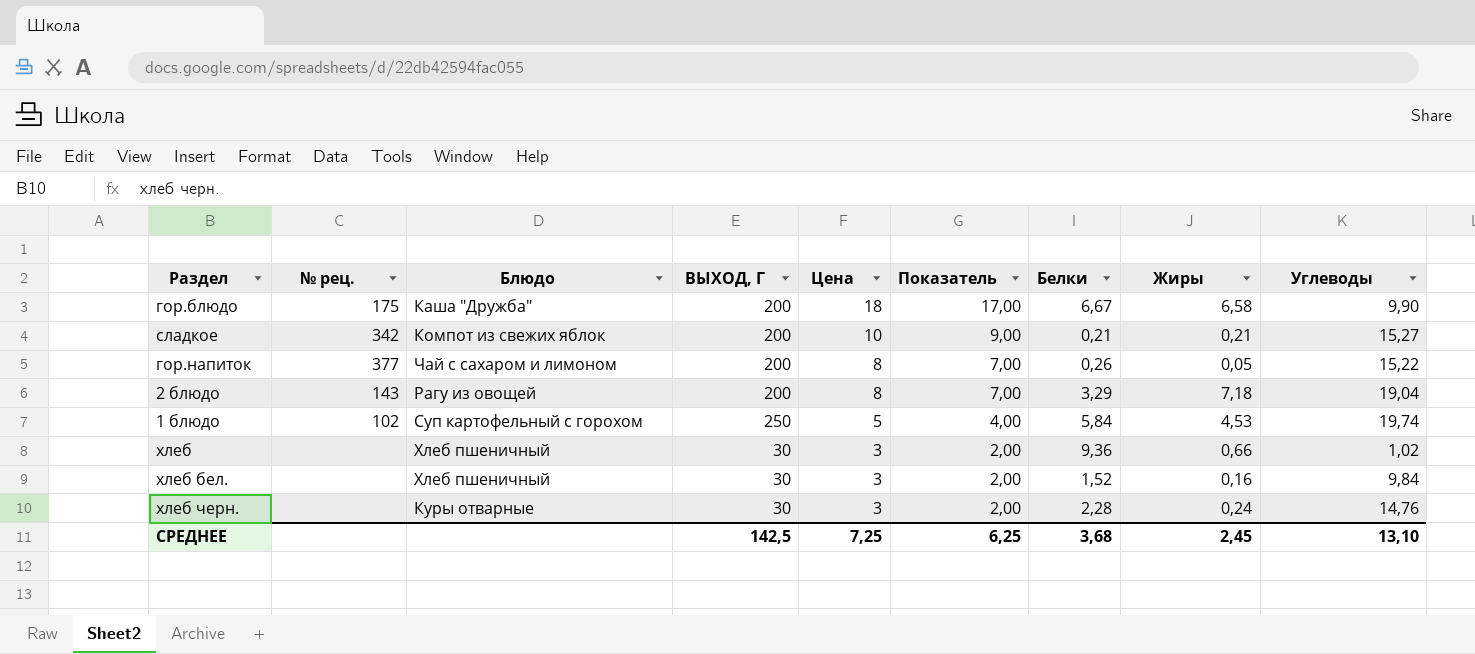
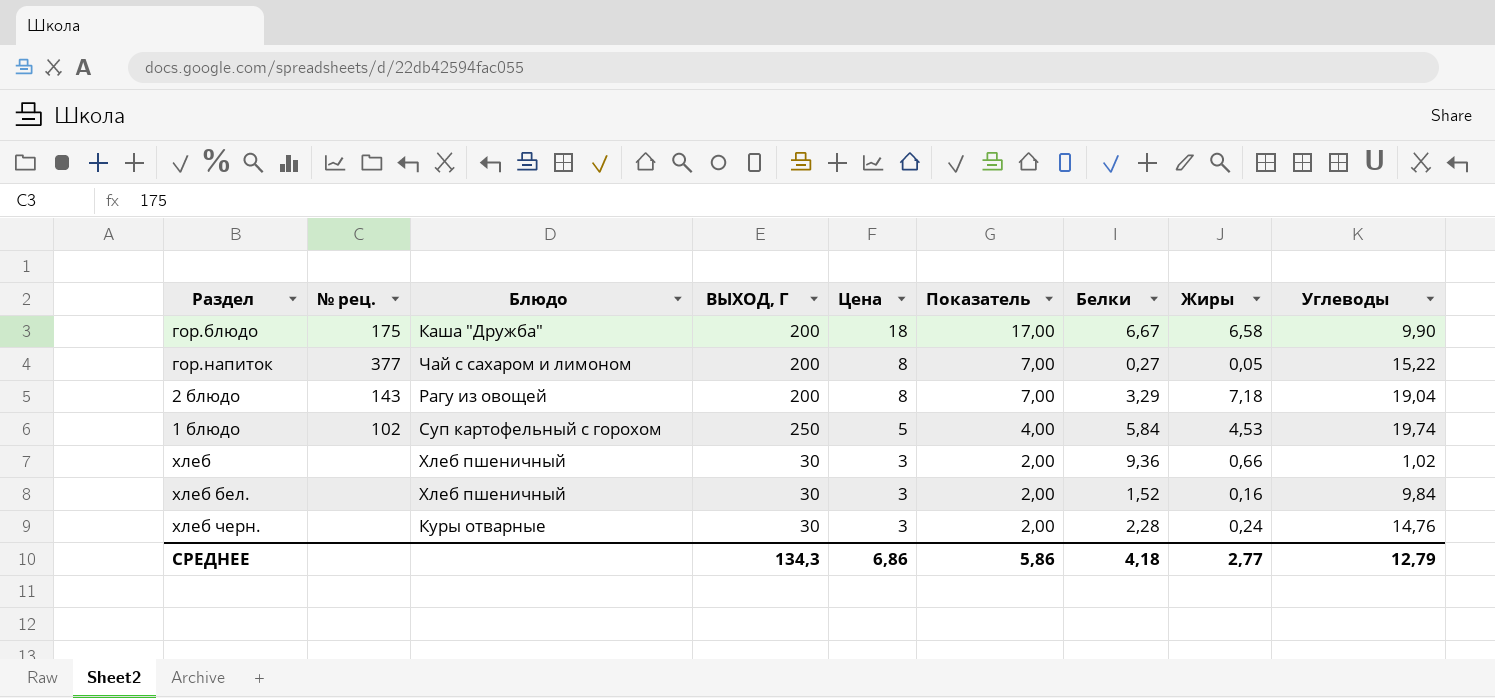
row сладкое: 342 | Компот из свежих яблок | 200 | 10 | 9,00 | 0,21 | 0,21 | 15,27 -> none
гор.напиток | Белки: 0,26 -> 0,27
СРЕДНЕЕ | ВЫХОД, Г: 142,5 -> 134,3
СРЕДНЕЕ | Цена: 7,25 -> 6,86
СРЕДНЕЕ | Показатель: 6,25 -> 5,86
СРЕДНЕЕ | Белки: 3,68 -> 4,18
СРЕДНЕЕ | Жиры: 2,45 -> 2,77
СРЕДНЕЕ | Углеводы: 13,10 -> 12,79

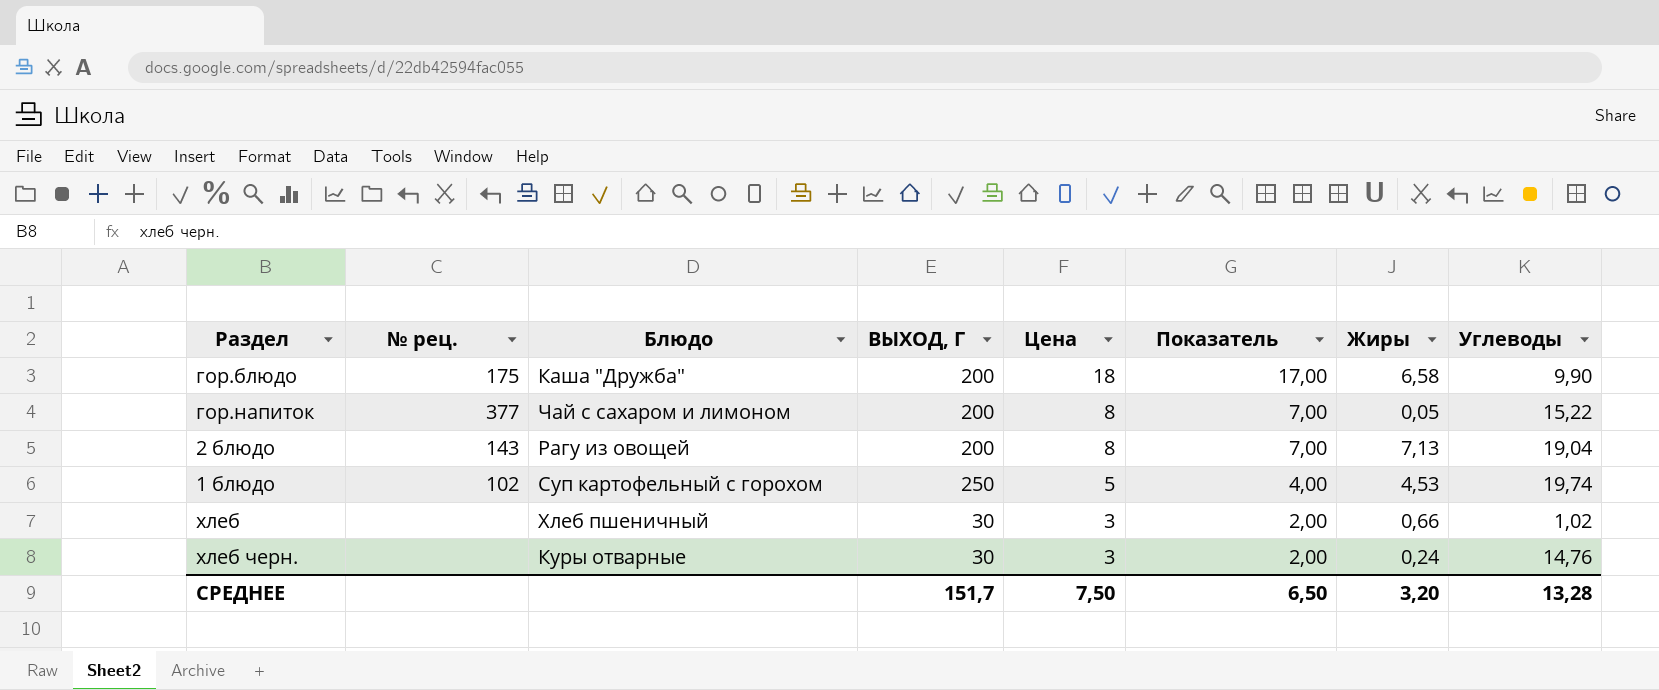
column Белки | position: 7 -> none
row хлеб бел.: none | Хлеб пшеничный | 30 | 3 | 2,00 | 1,52 | 0,16 | 9,84 -> none
2 блюдо | Жиры: 7,18 -> 7,13
СРЕДНЕЕ | ВЫХОД, Г: 134,3 -> 151,7
СРЕДНЕЕ | Цена: 6,86 -> 7,50
СРЕДНЕЕ | Показатель: 5,86 -> 6,50
СРЕДНЕЕ | Жиры: 2,77 -> 3,20
СРЕДНЕЕ | Углеводы: 12,79 -> 13,28

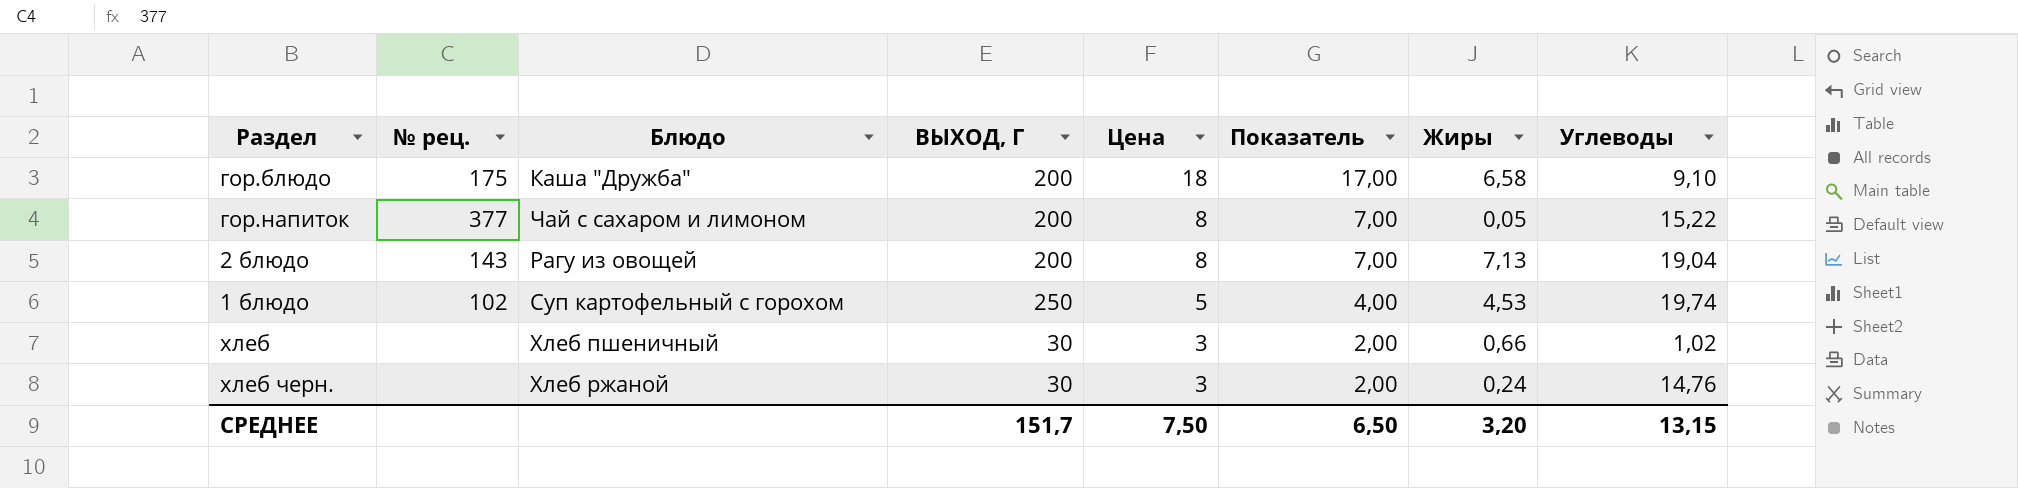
гор.блюдо | Углеводы: 9,90 -> 9,10
хлеб черн. | Блюдо: Куры отварные -> Хлеб ржаной
СРЕДНЕЕ | Углеводы: 13,28 -> 13,15

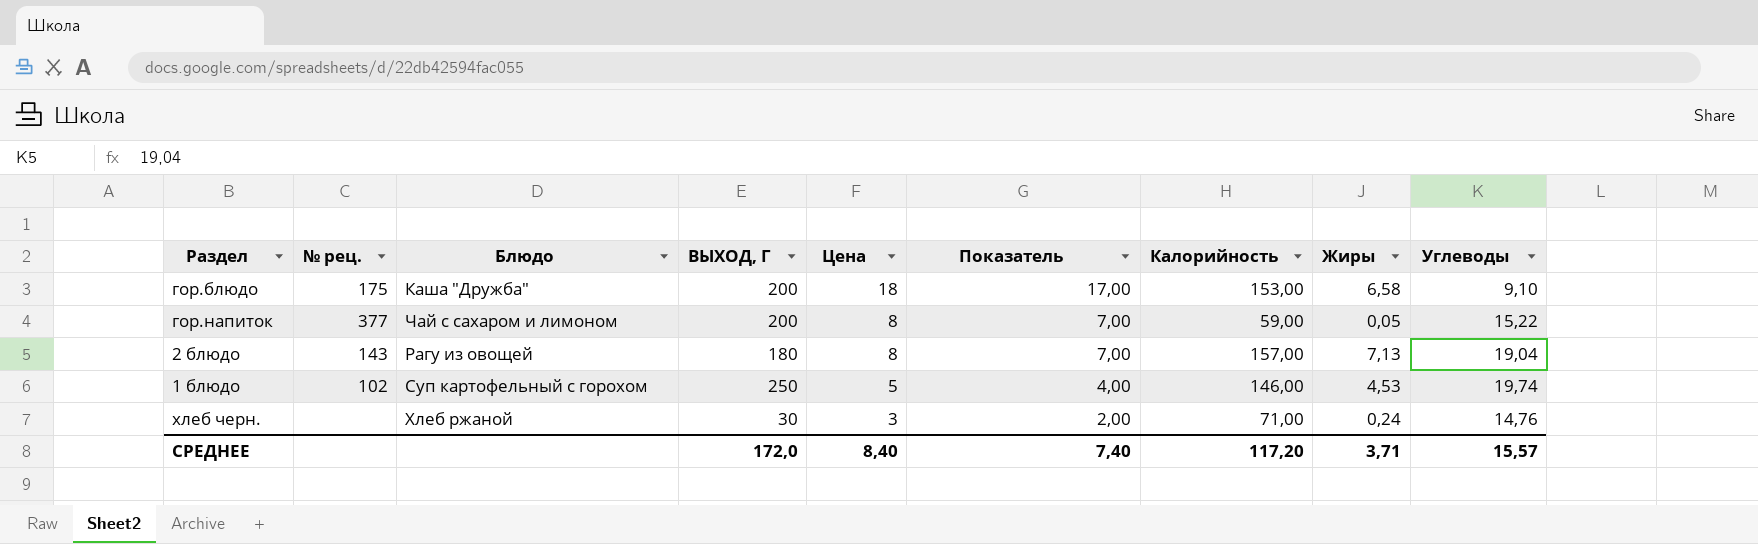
column Калорийность | position: none -> 7
row хлеб: none | Хлеб пшеничный | 30 | 3 | 2,00 | 0,66 | 1,02 -> none
2 блюдо | ВЫХОД, Г: 200 -> 180
СРЕДНЕЕ | ВЫХОД, Г: 151,7 -> 172,0
СРЕДНЕЕ | Цена: 7,50 -> 8,40
СРЕДНЕЕ | Показатель: 6,50 -> 7,40
СРЕДНЕЕ | Жиры: 3,20 -> 3,71
СРЕДНЕЕ | Углеводы: 13,15 -> 15,57

